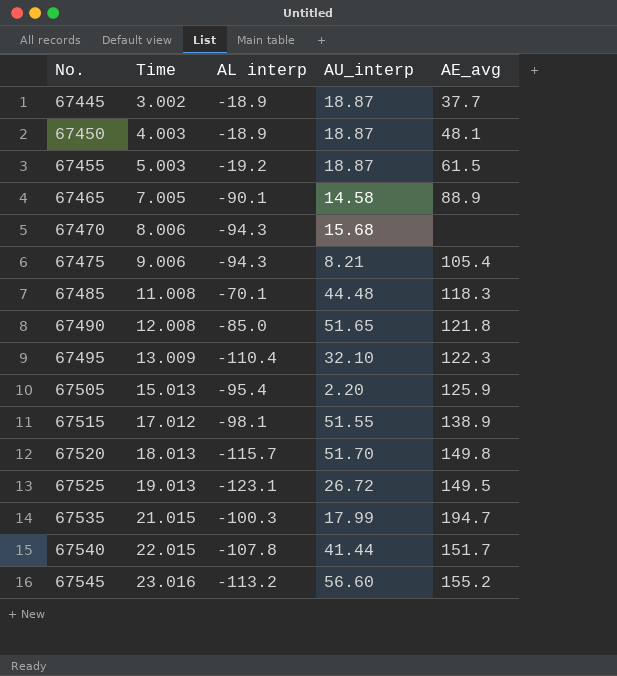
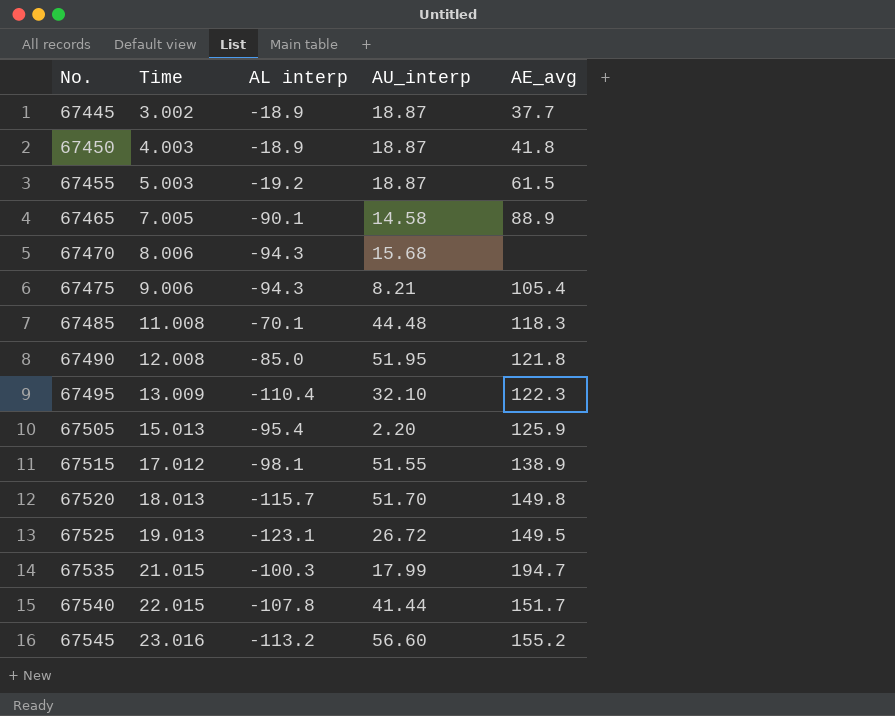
67450 | AE_avg: 48.1 -> 41.8
67490 | AU_interp: 51.65 -> 51.95

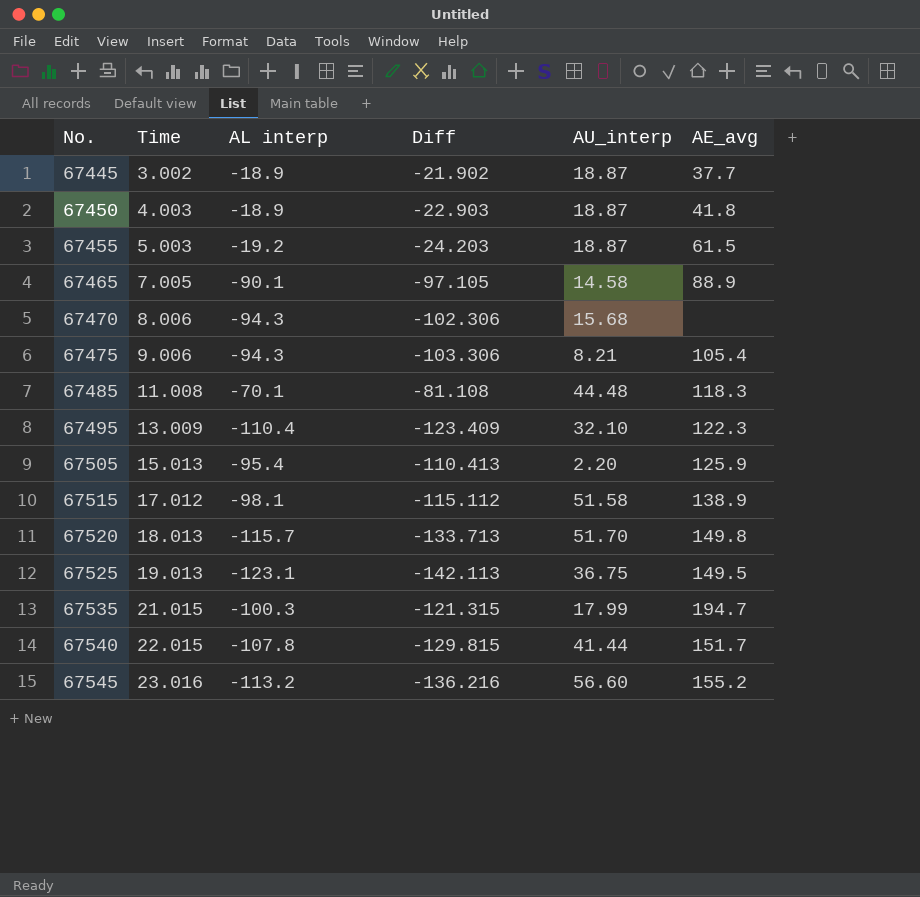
column Diff | formula: none -> [AL interp] - [Time]
row 67490: 12.008 | -85.0 | 51.95 | 121.8 -> none
67515 | AU_interp: 51.55 -> 51.58
67525 | AU_interp: 26.72 -> 36.75

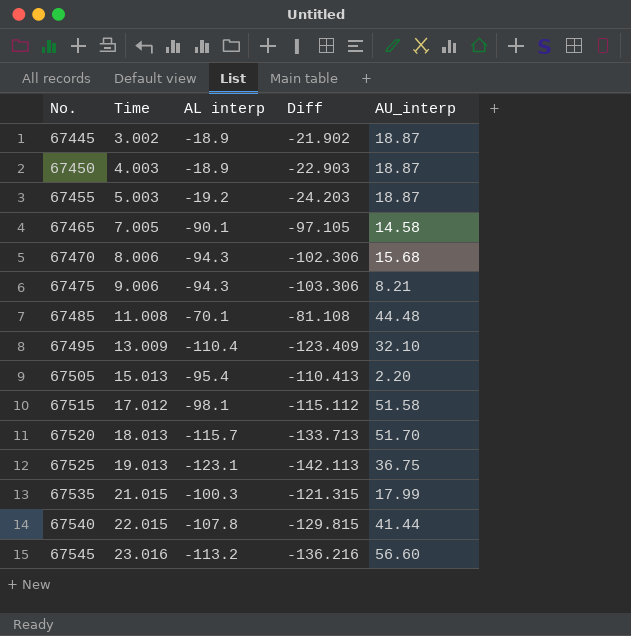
column AE_avg | position: 6 -> none

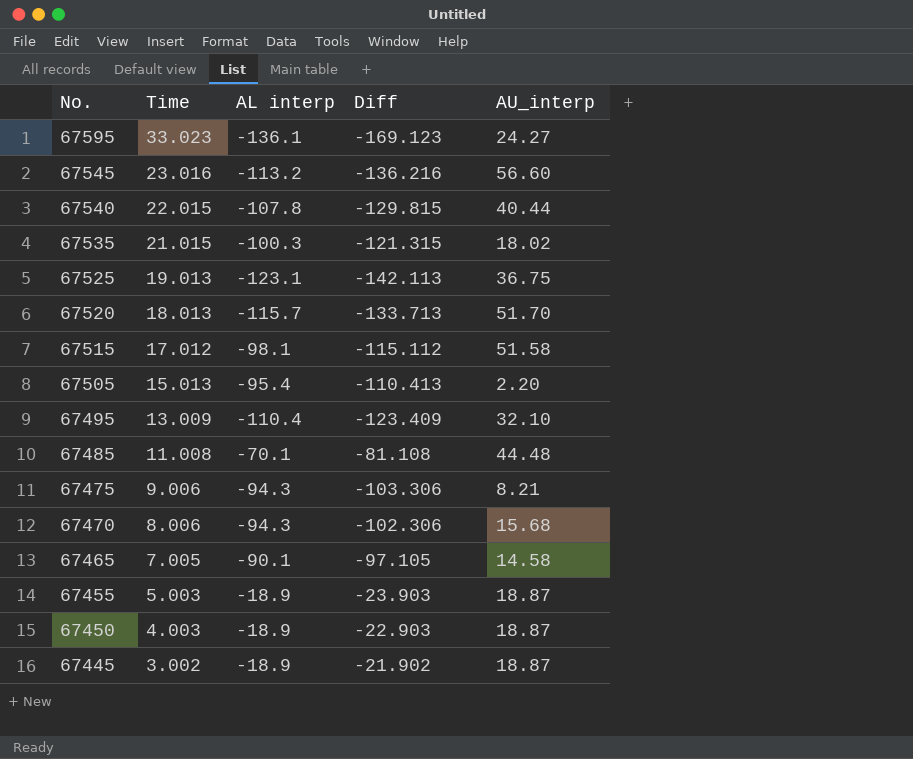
row order: No. ascending -> No. descending
row 67595: none -> 33.023 | -136.1 | -169.123 | 24.27
67540 | AU_interp: 41.44 -> 40.44
67535 | AU_interp: 17.99 -> 18.02
67455 | AL interp: -19.2 -> -18.9
67455 | Diff: -24.203 -> -23.903

